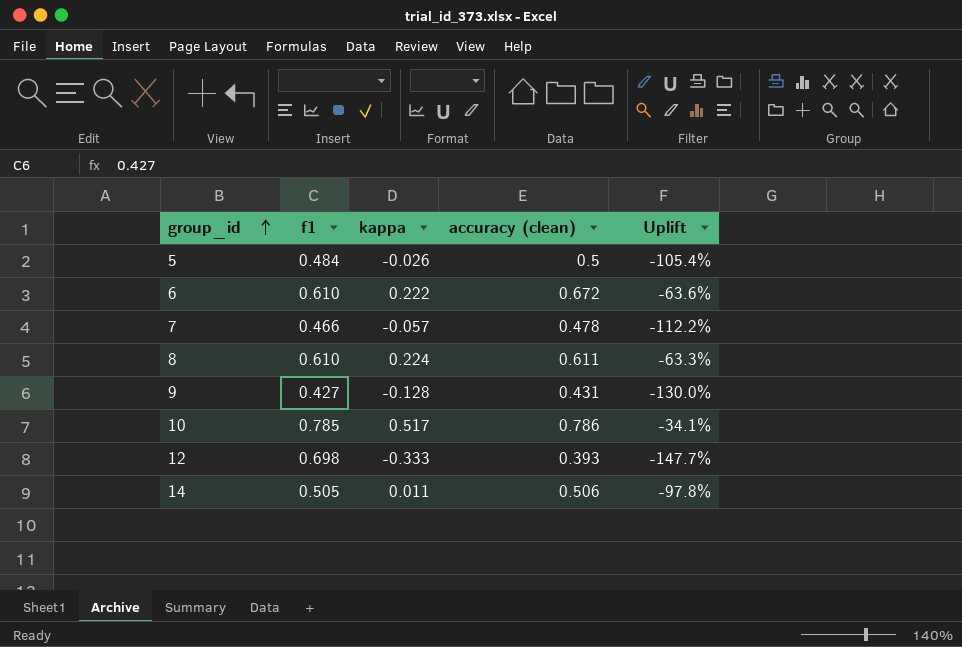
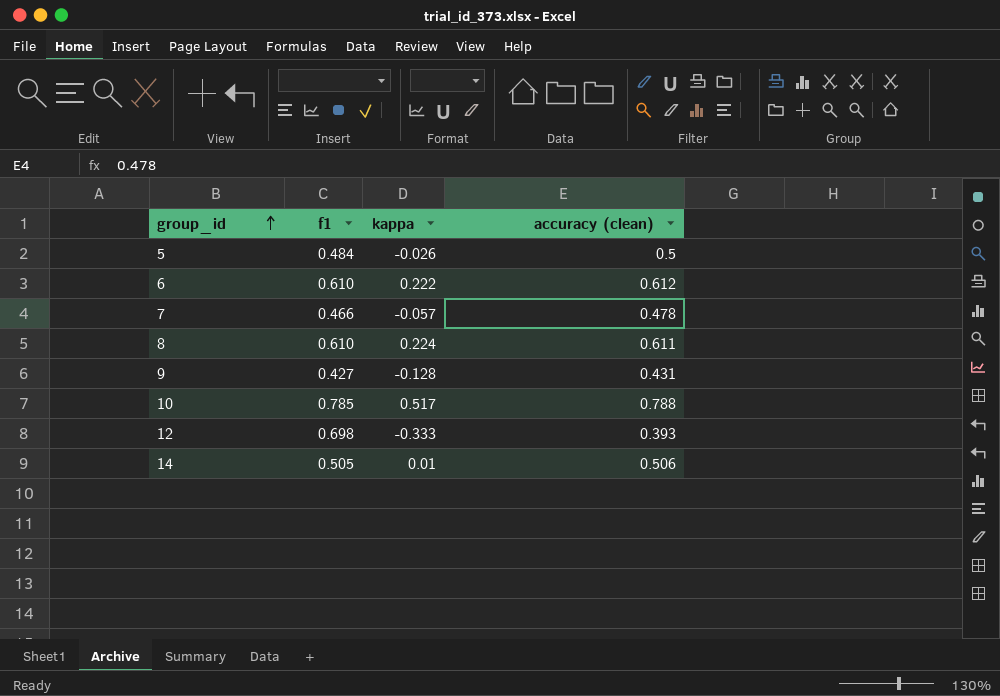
column Uplift | formula: ([kappa] - [f1]) / [f1] -> none
6 | accuracy (clean): 0.672 -> 0.612
10 | accuracy (clean): 0.786 -> 0.788
14 | kappa: 0.011 -> 0.01

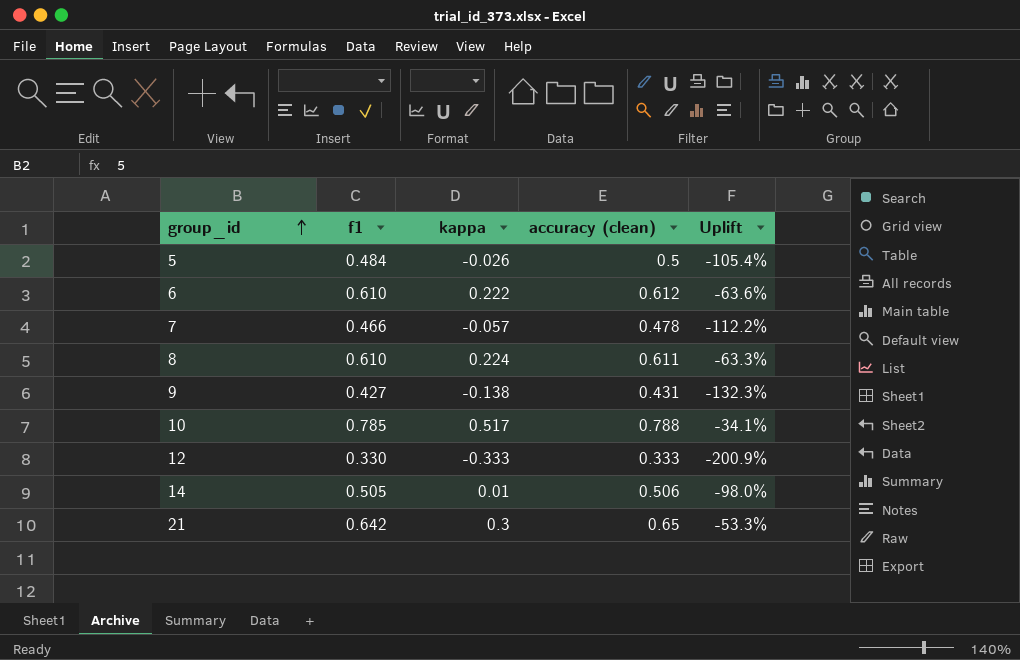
column Uplift | formula: none -> ([kappa] - [f1]) / [f1]
9 | kappa: -0.128 -> -0.138
12 | f1: 0.698 -> 0.330
12 | accuracy (clean): 0.393 -> 0.333
row 21: none -> 0.642 | 0.3 | 0.65 | -53.3%

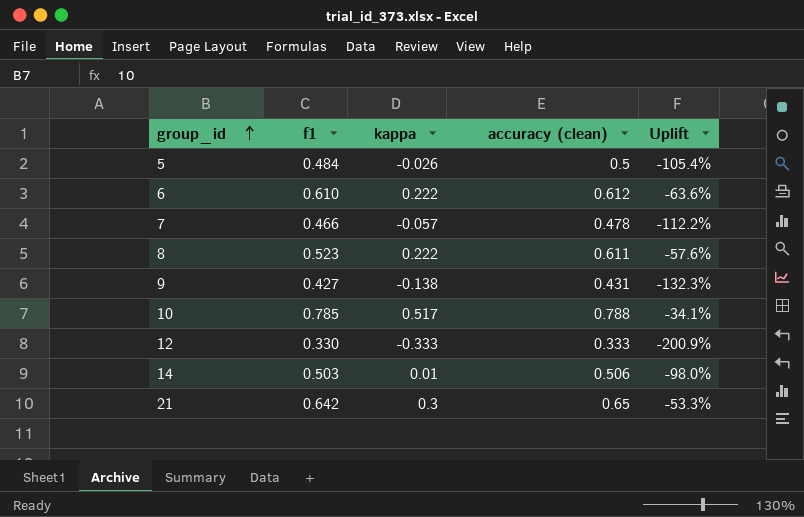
8 | f1: 0.610 -> 0.523
8 | kappa: 0.224 -> 0.222
8 | Uplift: -63.3% -> -57.6%
14 | f1: 0.505 -> 0.503

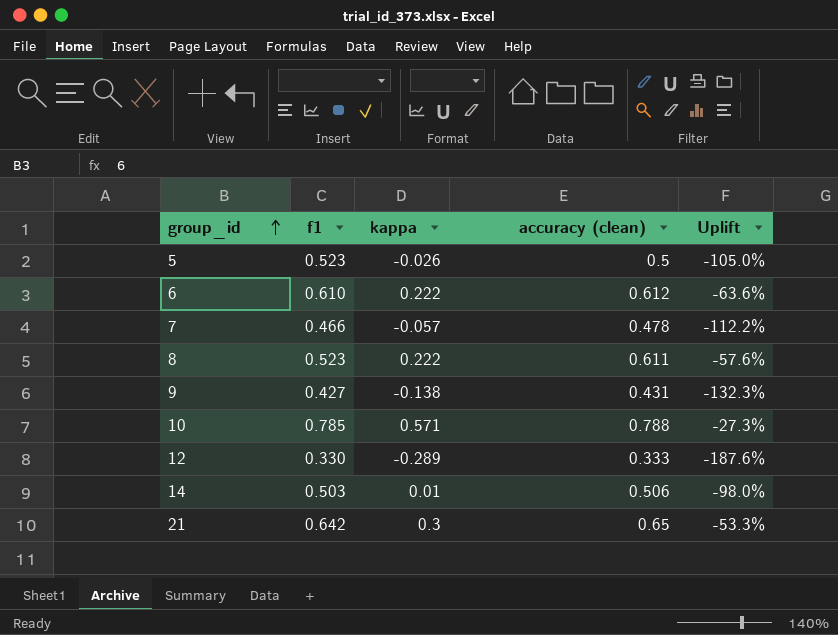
5 | f1: 0.484 -> 0.523
5 | Uplift: -105.4% -> -105.0%
10 | kappa: 0.517 -> 0.571
10 | Uplift: -34.1% -> -27.3%
12 | kappa: -0.333 -> -0.289
12 | Uplift: -200.9% -> -187.6%

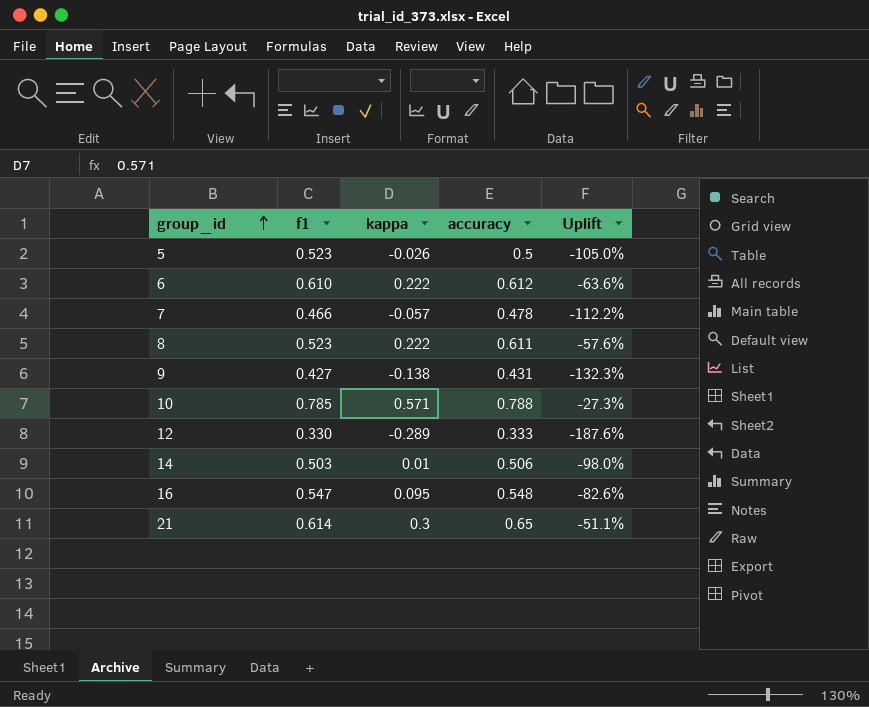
column name: accuracy (clean) -> accuracy
row 16: none -> 0.547 | 0.095 | 0.548 | -82.6%
21 | f1: 0.642 -> 0.614
21 | Uplift: -53.3% -> -51.1%

